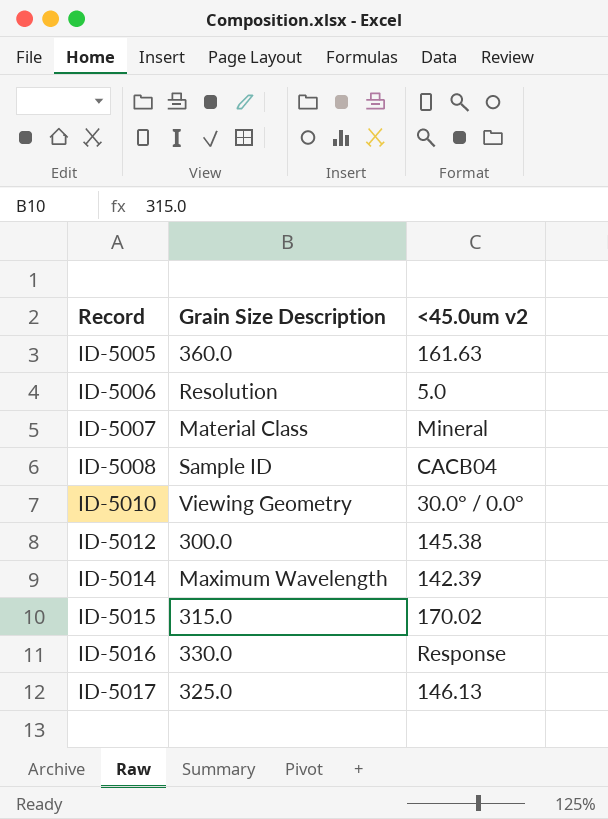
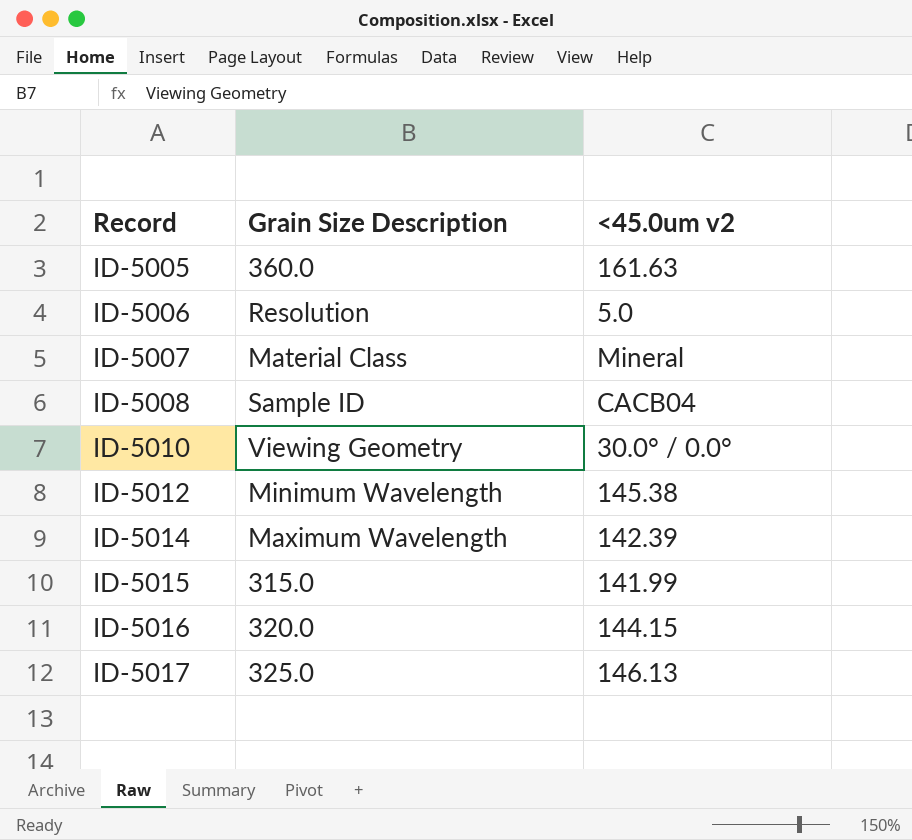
ID-5012 | Grain Size Description: 300.0 -> Minimum Wavelength
ID-5015 | <45.0um v2: 170.02 -> 141.99
ID-5016 | Grain Size Description: 330.0 -> 320.0
ID-5016 | <45.0um v2: Response -> 144.15

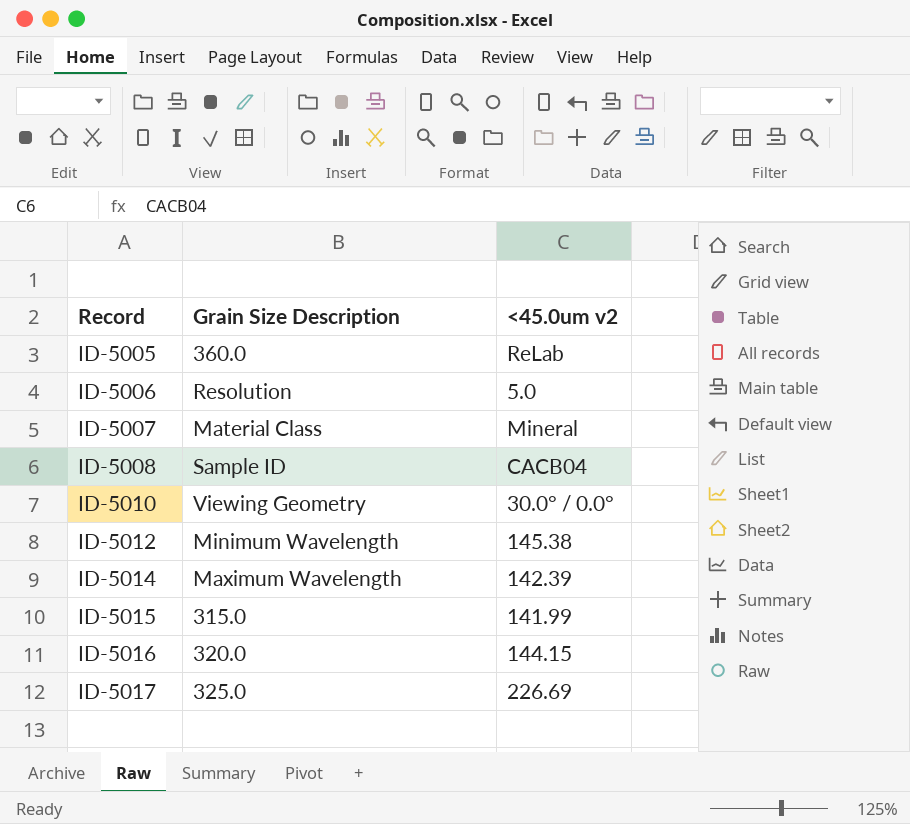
ID-5005 | <45.0um v2: 161.63 -> ReLab
ID-5017 | <45.0um v2: 146.13 -> 226.69

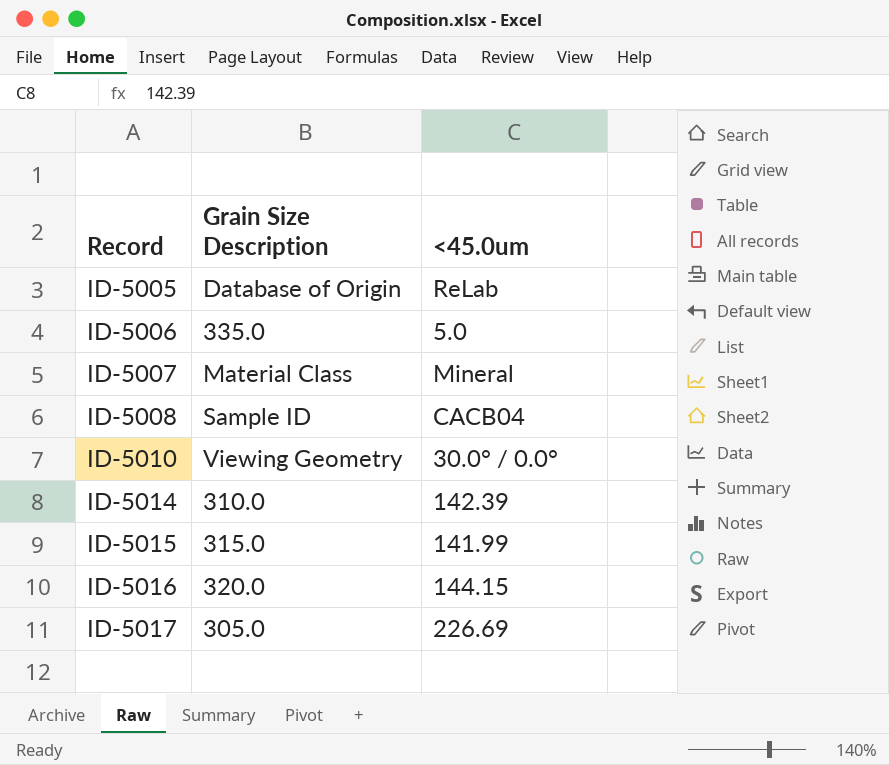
column name: <45.0um v2 -> <45.0um
row ID-5012: Minimum Wavelength | 145.38 -> none
ID-5005 | Grain Size Description: 360.0 -> Database of Origin
ID-5006 | Grain Size Description: Resolution -> 335.0
ID-5014 | Grain Size Description: Maximum Wavelength -> 310.0
ID-5017 | Grain Size Description: 325.0 -> 305.0

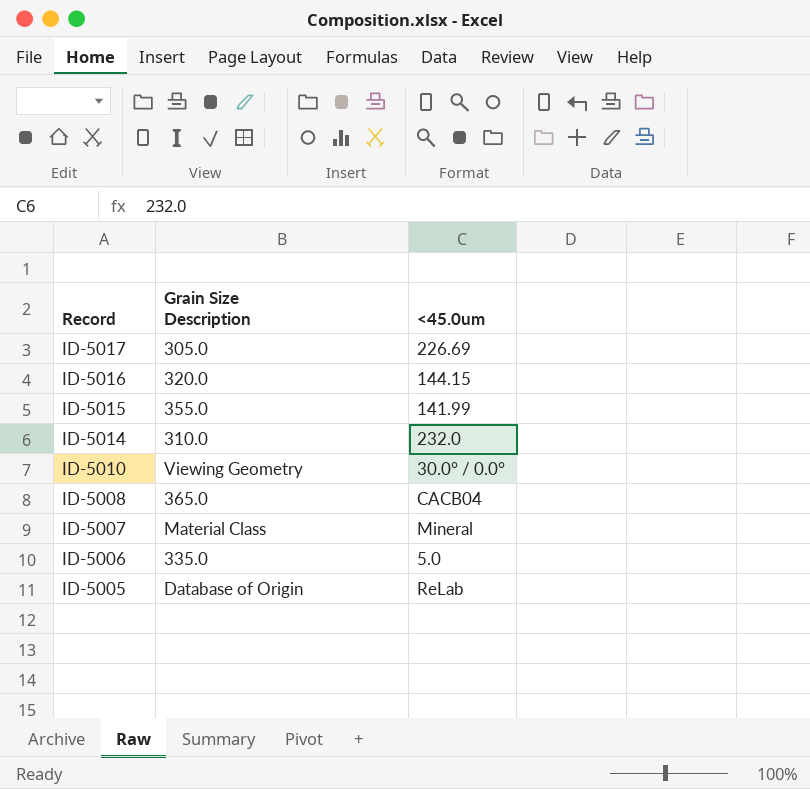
row order: Record ascending -> Record descending
ID-5015 | Grain Size Description: 315.0 -> 355.0
ID-5014 | <45.0um: 142.39 -> 232.0
ID-5008 | Grain Size Description: Sample ID -> 365.0

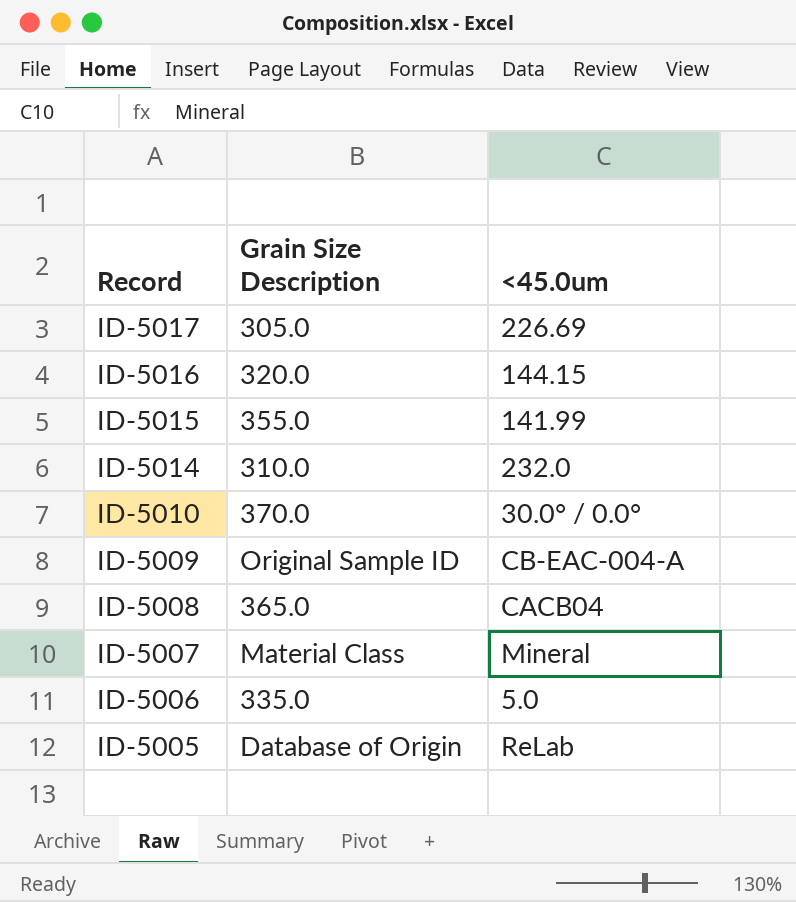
ID-5010 | Grain Size Description: Viewing Geometry -> 370.0
row ID-5009: none -> Original Sample ID | CB-EAC-004-A

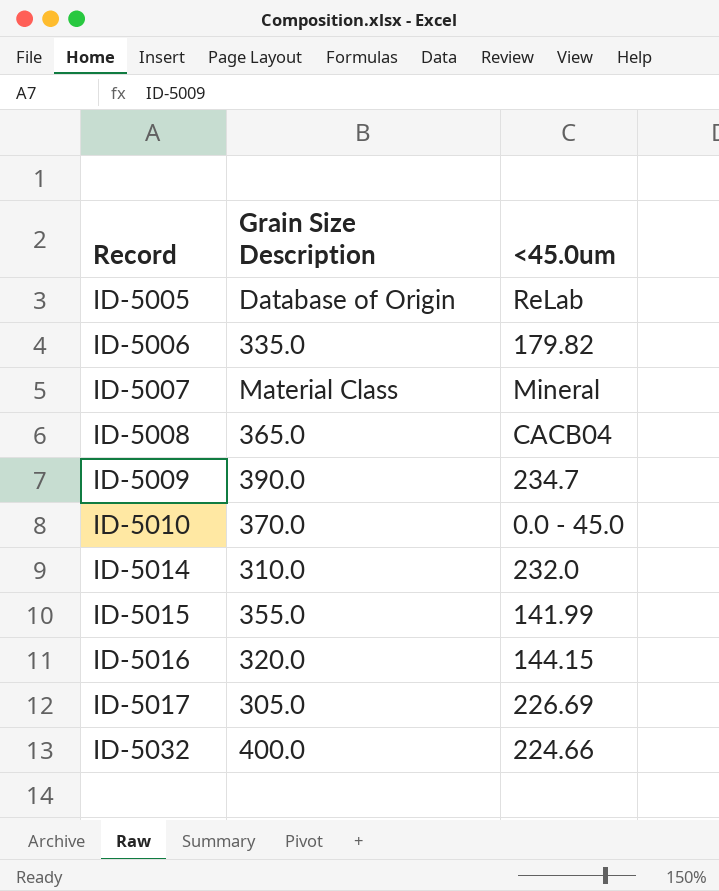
row order: Record descending -> Record ascending
ID-5006 | <45.0um: 5.0 -> 179.82
ID-5009 | Grain Size Description: Original Sample ID -> 390.0
ID-5009 | <45.0um: CB-EAC-004-A -> 234.7
ID-5010 | <45.0um: 30.0° / 0.0° -> 0.0 - 45.0
row ID-5032: none -> 400.0 | 224.66

